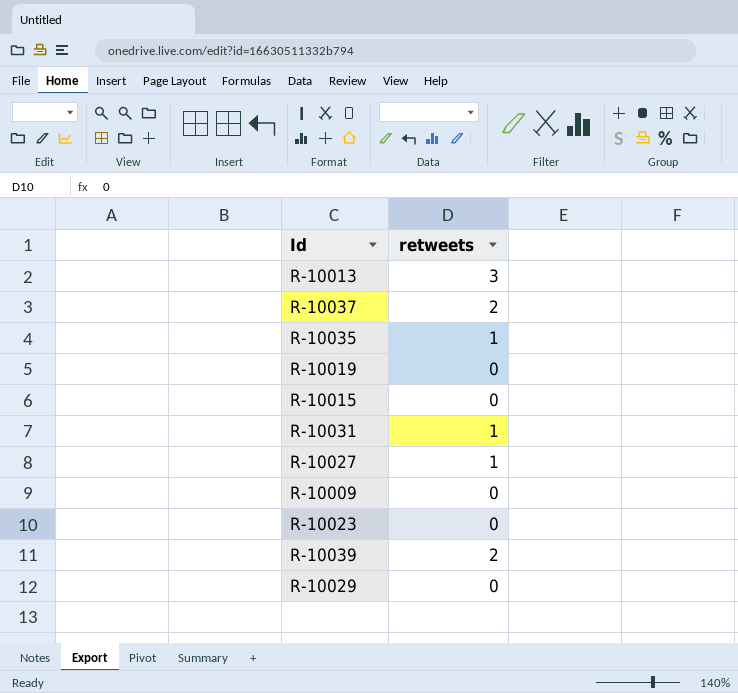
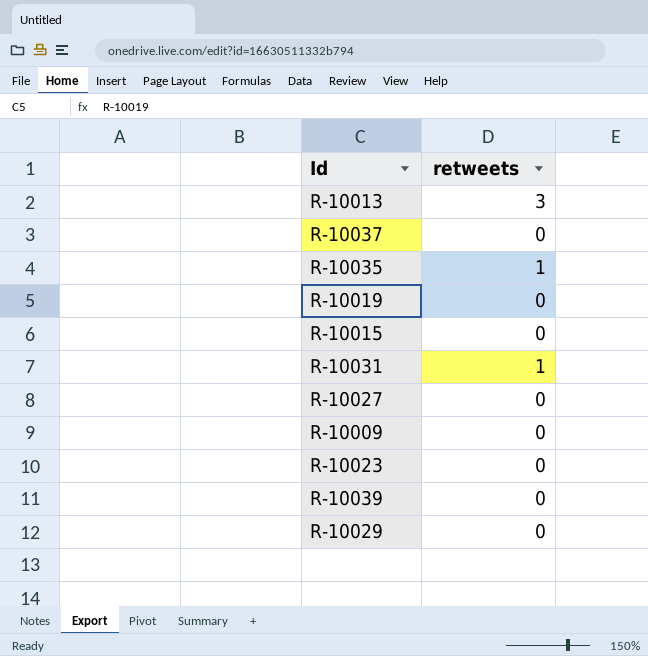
R-10037 | retweets: 2 -> 0
R-10027 | retweets: 1 -> 0
R-10039 | retweets: 2 -> 0

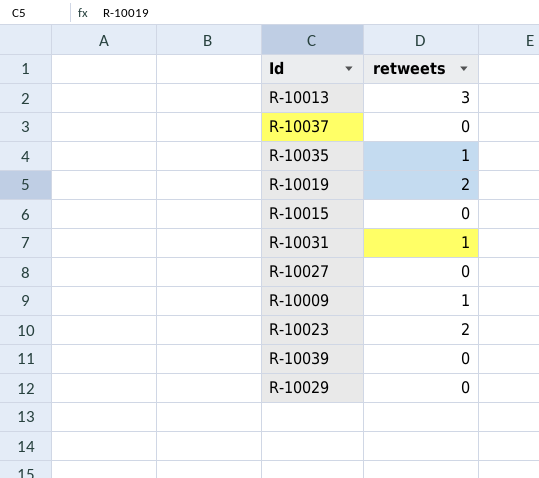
R-10019 | retweets: 0 -> 2
R-10009 | retweets: 0 -> 1
R-10023 | retweets: 0 -> 2

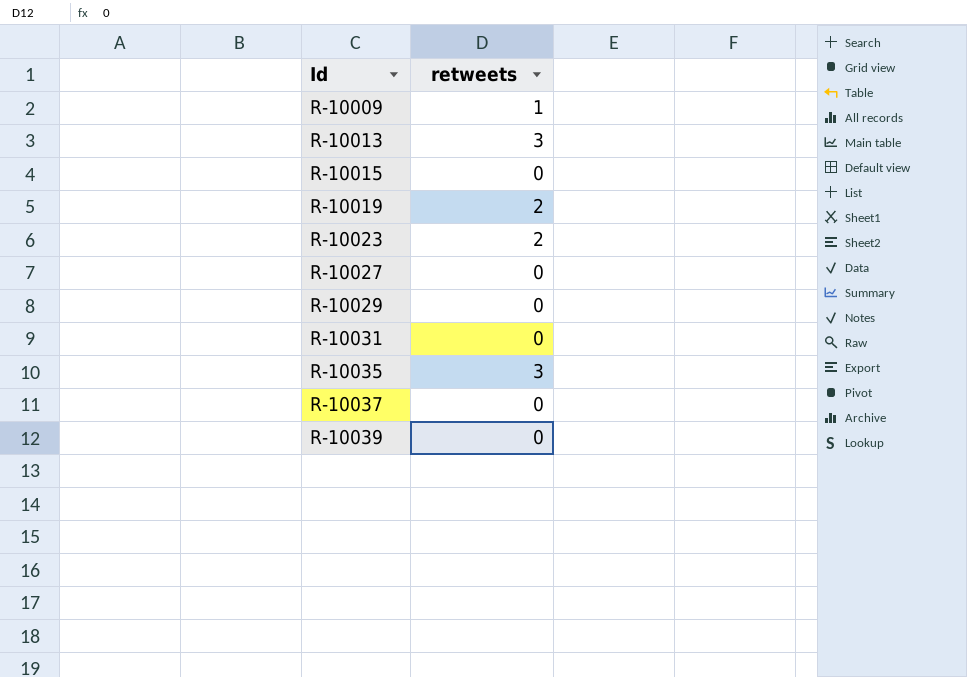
row order: none -> Id ascending
R-10031 | retweets: 1 -> 0
R-10035 | retweets: 1 -> 3

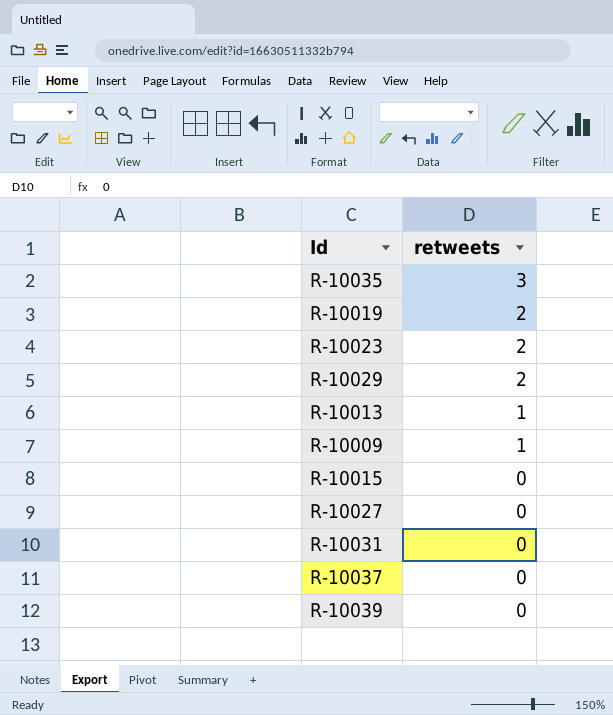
row order: Id ascending -> retweets descending
R-10029 | retweets: 0 -> 2
R-10013 | retweets: 3 -> 1

